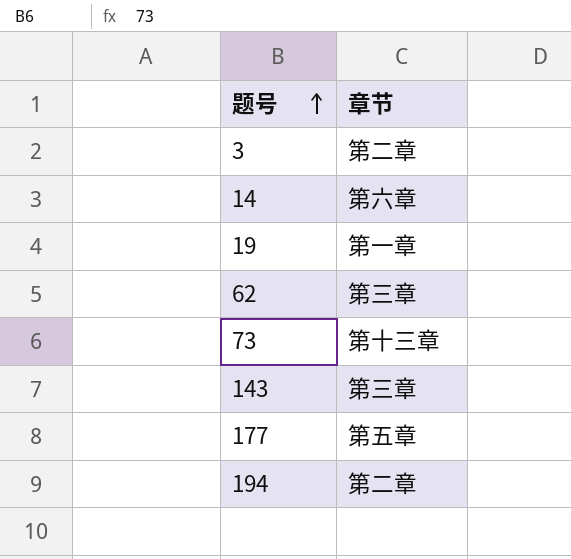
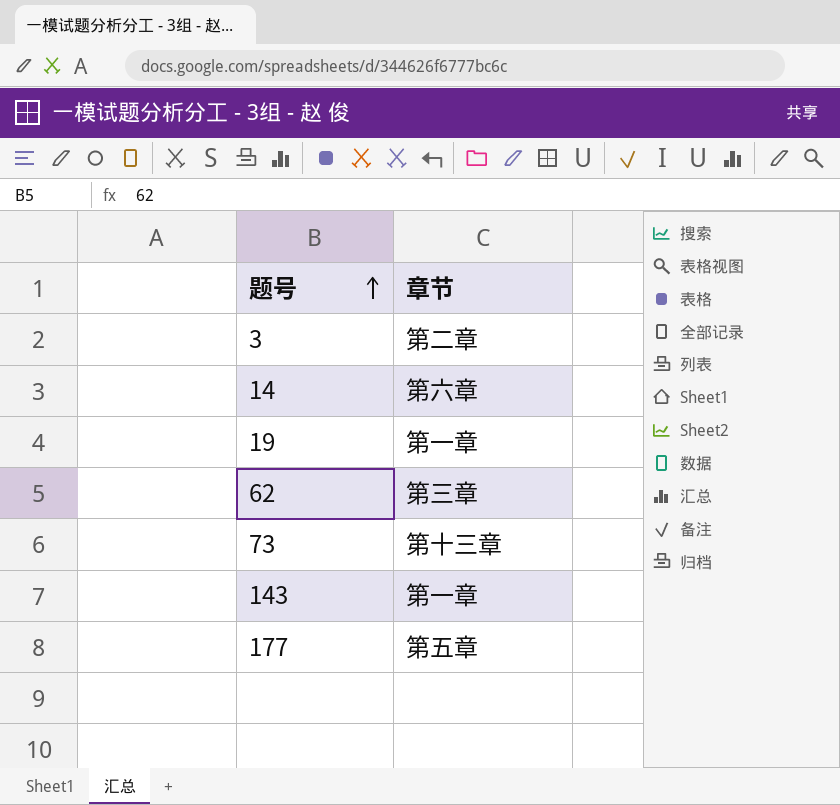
row 194: 第二章 -> none
143 | 章节: 第三章 -> 第一章

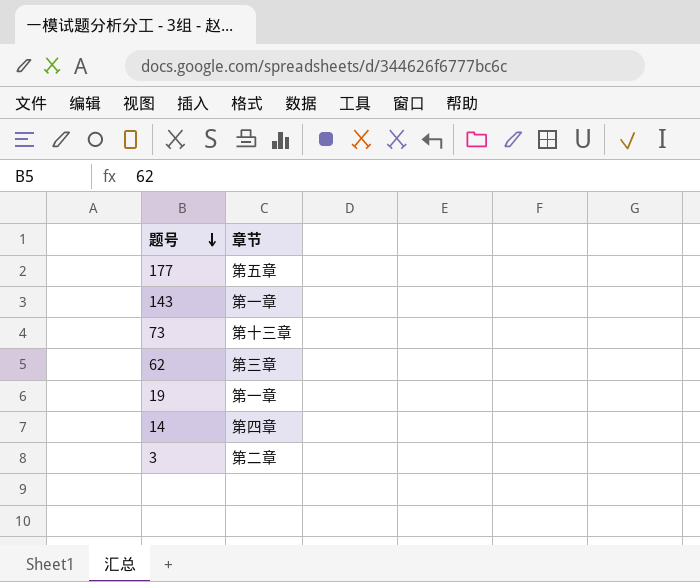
row order: 题号 ascending -> 题号 descending
14 | 章节: 第六章 -> 第四章

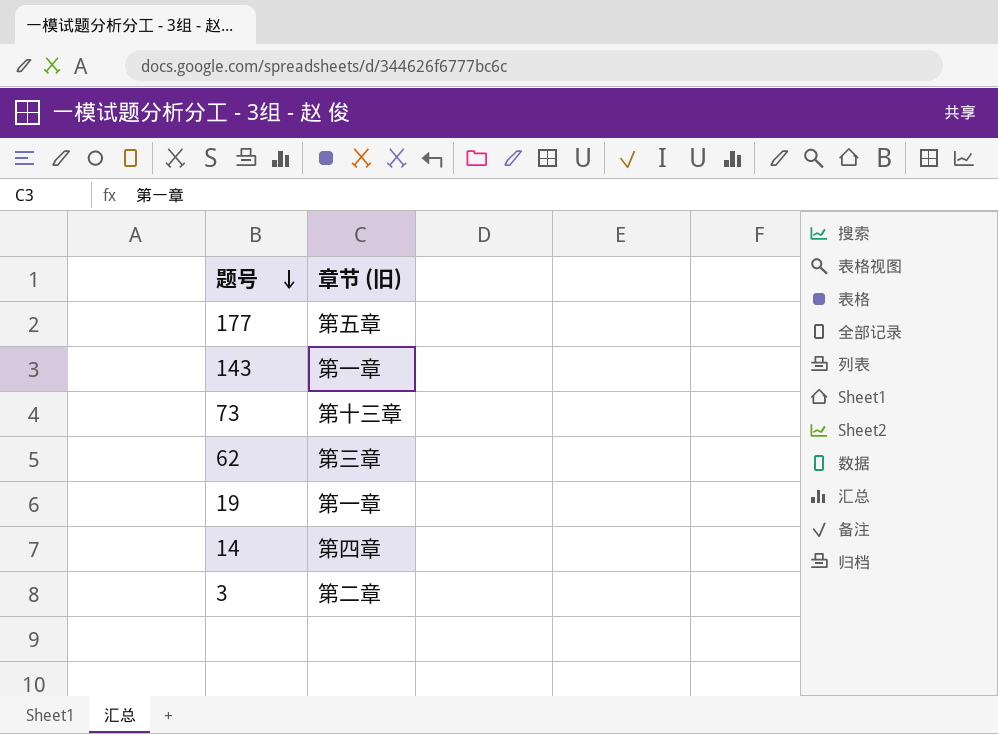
column name: 章节 -> 章节 (旧)

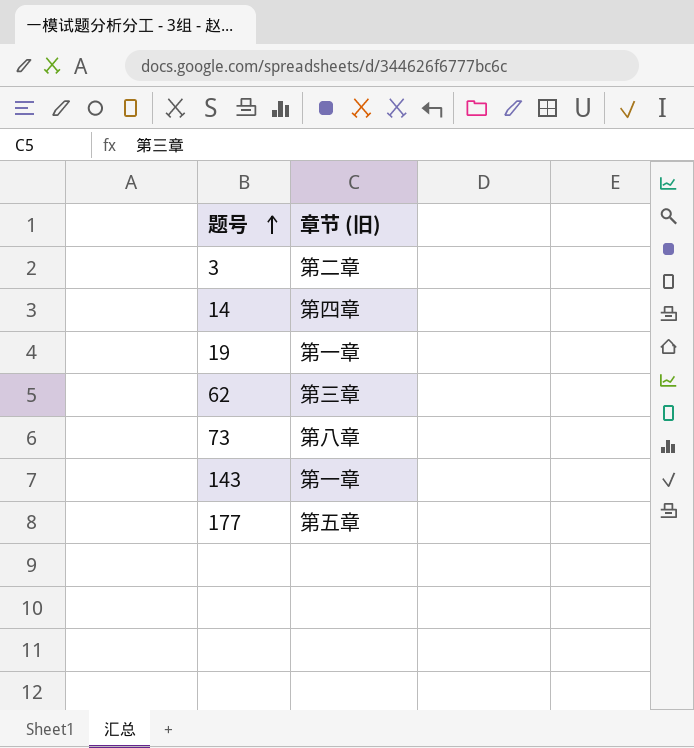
row order: 题号 descending -> 题号 ascending
73 | 章节 (旧): 第十三章 -> 第八章

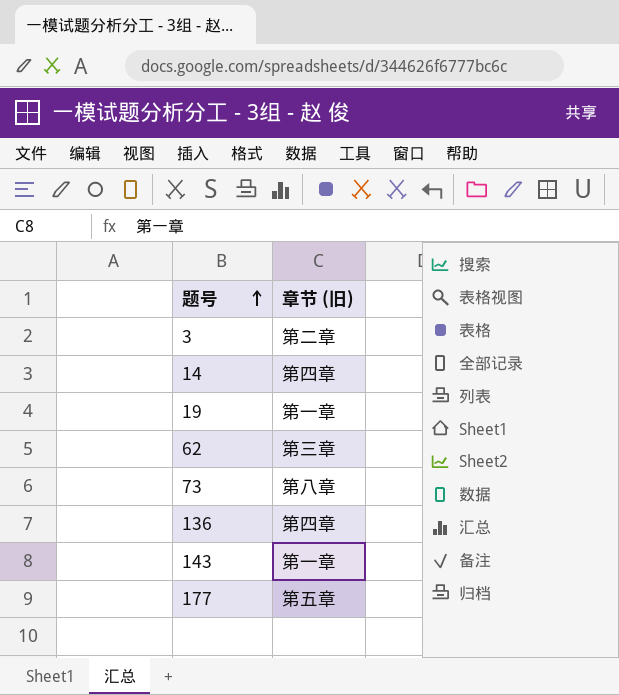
row 136: none -> 第四章

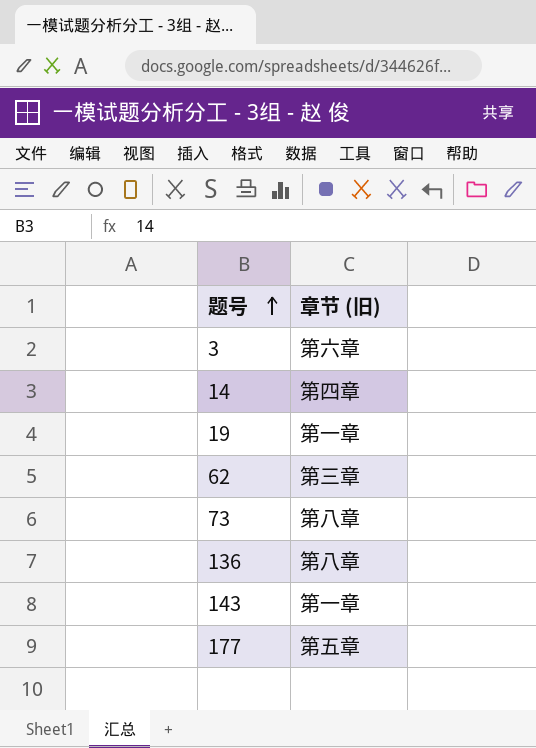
3 | 章节 (旧): 第二章 -> 第六章
136 | 章节 (旧): 第四章 -> 第八章

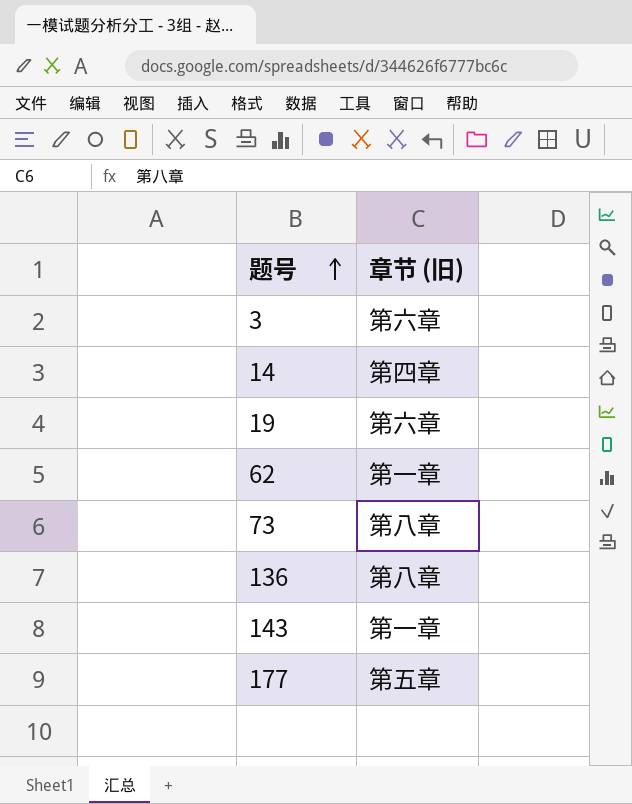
19 | 章节 (旧): 第一章 -> 第六章
62 | 章节 (旧): 第三章 -> 第一章

